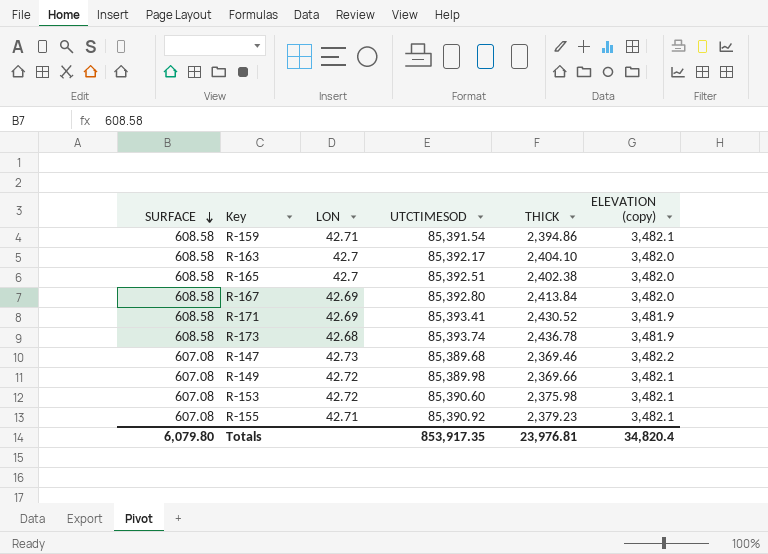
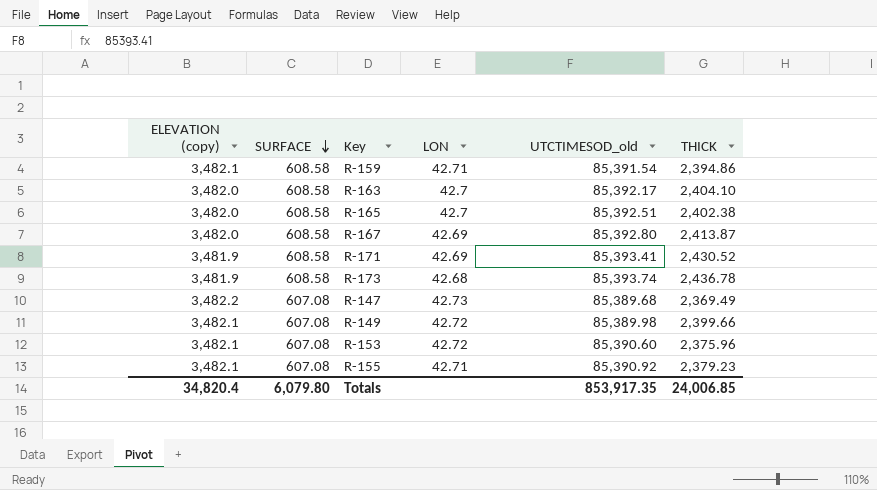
column ELEVATION (copy) | position: 6 -> 1
column name: UTCTIMESOD -> UTCTIMESOD_old
R-167 | THICK: 2,413.84 -> 2,413.87
R-147 | THICK: 2,369.46 -> 2,369.49
R-149 | THICK: 2,369.66 -> 2,399.66
R-153 | THICK: 2,375.98 -> 2,375.96
Totals | THICK: 23,976.81 -> 24,006.85

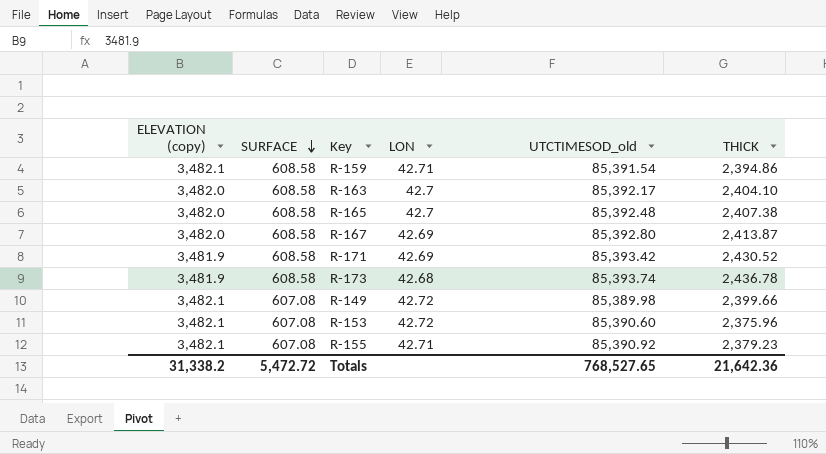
row R-147: 3,482.2 | 607.08 | 42.73 | 85,389.68 | 2,369.49 -> none
R-165 | UTCTIMESOD_old: 85,392.51 -> 85,392.48
R-165 | THICK: 2,402.38 -> 2,407.38
R-171 | UTCTIMESOD_old: 85,393.41 -> 85,393.42
Totals | ELEVATION (copy): 34,820.4 -> 31,338.2
Totals | SURFACE: 6,079.80 -> 5,472.72
Totals | UTCTIMESOD_old: 853,917.35 -> 768,527.65
Totals | THICK: 24,006.85 -> 21,642.36

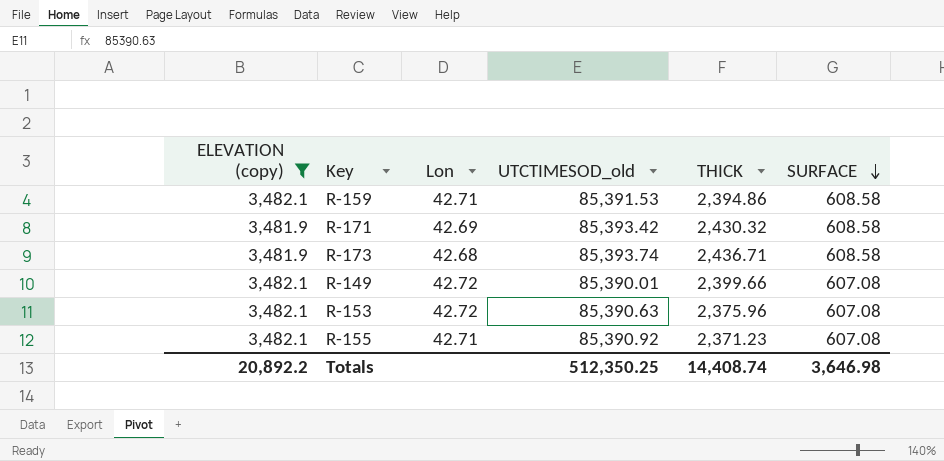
filter: none -> ELEVATION (copy) != 3,482.0
column name: LON -> Lon
column SURFACE | position: 2 -> 6
R-159 | UTCTIMESOD_old: 85,391.54 -> 85,391.53
R-171 | THICK: 2,430.52 -> 2,430.32
R-173 | THICK: 2,436.78 -> 2,436.71
R-149 | UTCTIMESOD_old: 85,389.98 -> 85,390.01
R-153 | UTCTIMESOD_old: 85,390.60 -> 85,390.63
R-155 | THICK: 2,379.23 -> 2,371.23
Totals | ELEVATION (copy): 31,338.2 -> 20,892.2
Totals | UTCTIMESOD_old: 768,527.65 -> 512,350.25
Totals | THICK: 21,642.36 -> 14,408.74
Totals | SURFACE: 5,472.72 -> 3,646.98

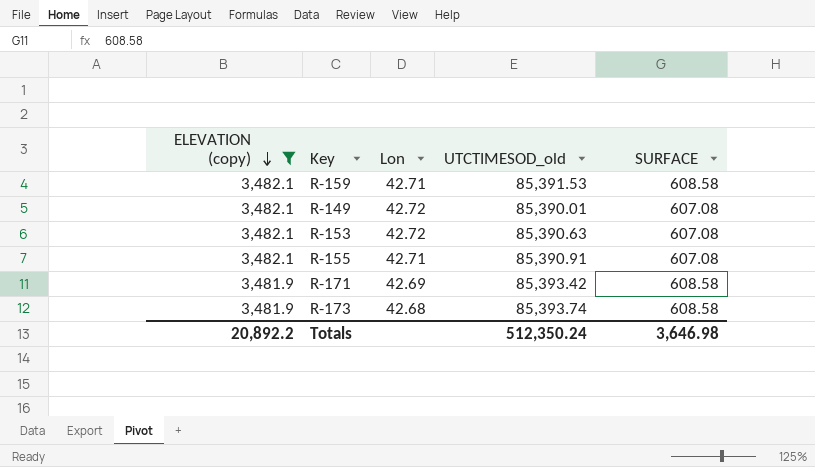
row order: SURFACE descending -> ELEVATION (copy) descending
column THICK | position: 5 -> none
R-155 | UTCTIMESOD_old: 85,390.92 -> 85,390.91
Totals | UTCTIMESOD_old: 512,350.25 -> 512,350.24

